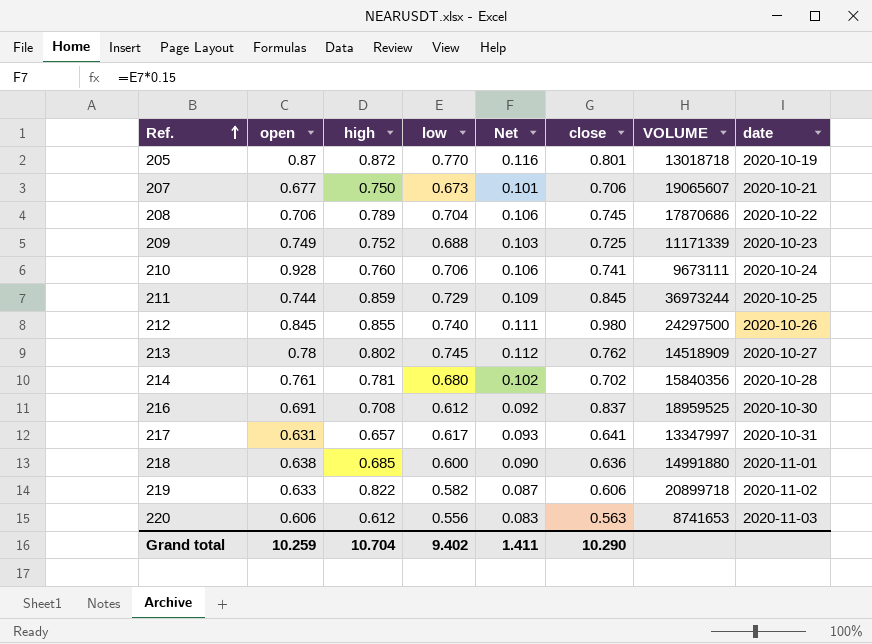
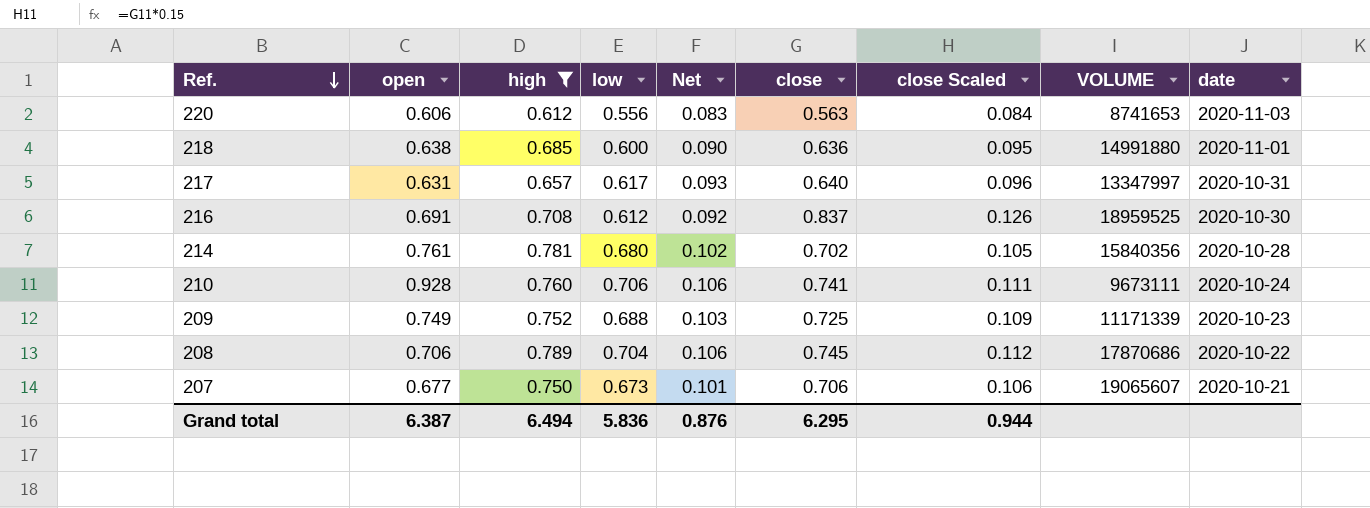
filter: none -> high <= 0.789
row order: Ref. ascending -> Ref. descending
column close Scaled | formula: none -> [close] * 0.15
217 | close: 0.641 -> 0.640
Grand total | open: 10.259 -> 6.387
Grand total | high: 10.704 -> 6.494
Grand total | low: 9.402 -> 5.836
Grand total | Net: 1.411 -> 0.876
Grand total | close: 10.290 -> 6.295

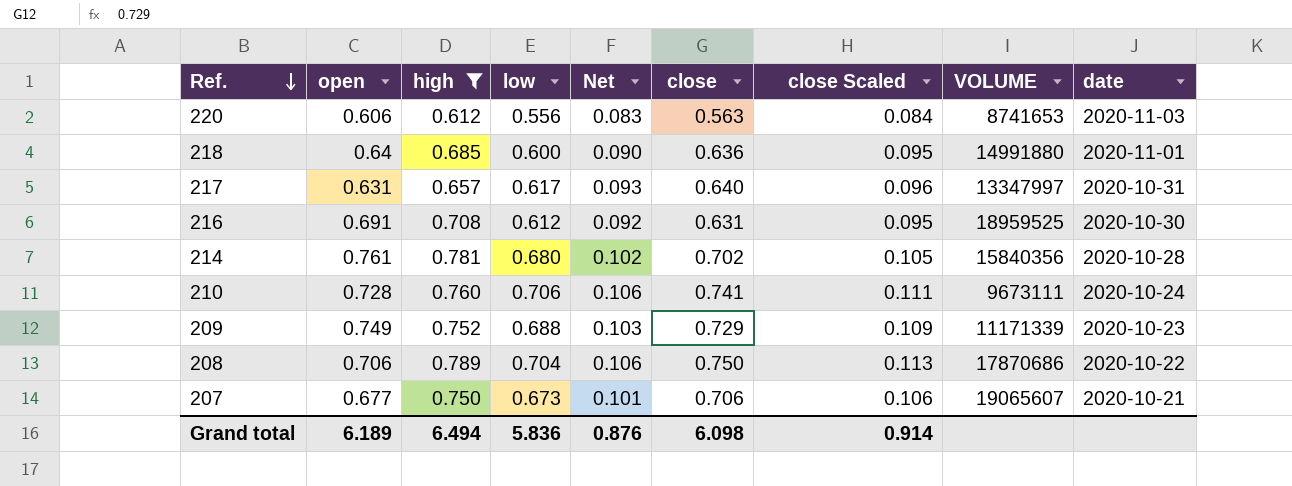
218 | open: 0.638 -> 0.64
216 | close: 0.837 -> 0.631
216 | close Scaled: 0.126 -> 0.095
210 | open: 0.928 -> 0.728
209 | close: 0.725 -> 0.729
208 | close: 0.745 -> 0.750
208 | close Scaled: 0.112 -> 0.113
Grand total | open: 6.387 -> 6.189
Grand total | close: 6.295 -> 6.098
Grand total | close Scaled: 0.944 -> 0.914

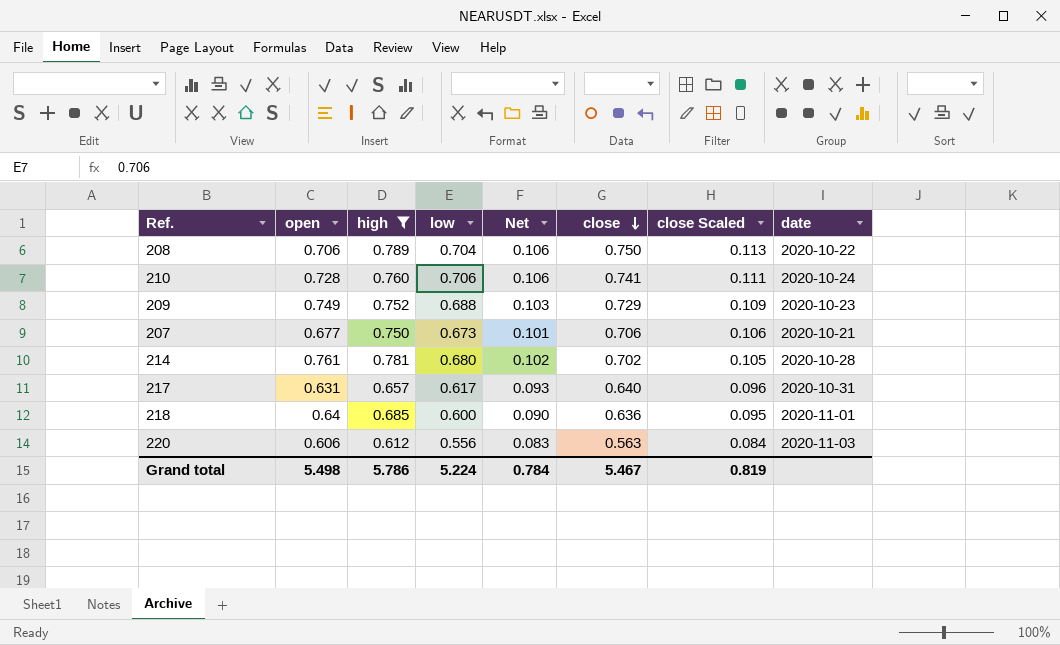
row order: Ref. descending -> close descending
column VOLUME | position: 8 -> none
row 216: 0.691 | 0.708 | 0.612 | 0.092 | 0.631 | 0.095 | 18959525 | 2020-10-30 -> none
Grand total | open: 6.189 -> 5.498
Grand total | high: 6.494 -> 5.786
Grand total | low: 5.836 -> 5.224
Grand total | Net: 0.876 -> 0.784
Grand total | close: 6.098 -> 5.467
Grand total | close Scaled: 0.914 -> 0.819

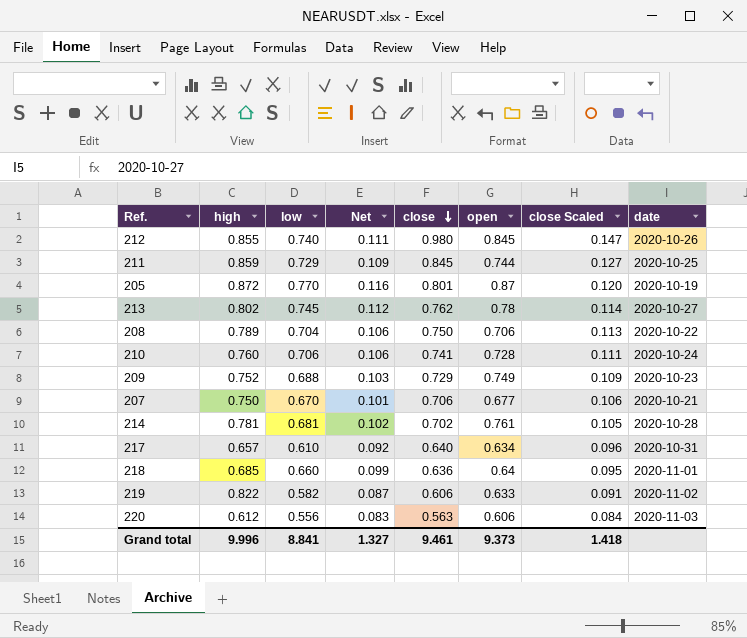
filter: high <= 0.789 -> none
column open | position: 2 -> 6
207 | low: 0.673 -> 0.670
214 | low: 0.680 -> 0.681
217 | low: 0.617 -> 0.610
217 | Net: 0.093 -> 0.092
217 | open: 0.631 -> 0.634
218 | low: 0.600 -> 0.660
218 | Net: 0.090 -> 0.099
Grand total | high: 5.786 -> 9.996
Grand total | low: 5.224 -> 8.841
Grand total | Net: 0.784 -> 1.327
Grand total | close: 5.467 -> 9.461
Grand total | open: 5.498 -> 9.373
Grand total | close Scaled: 0.819 -> 1.418

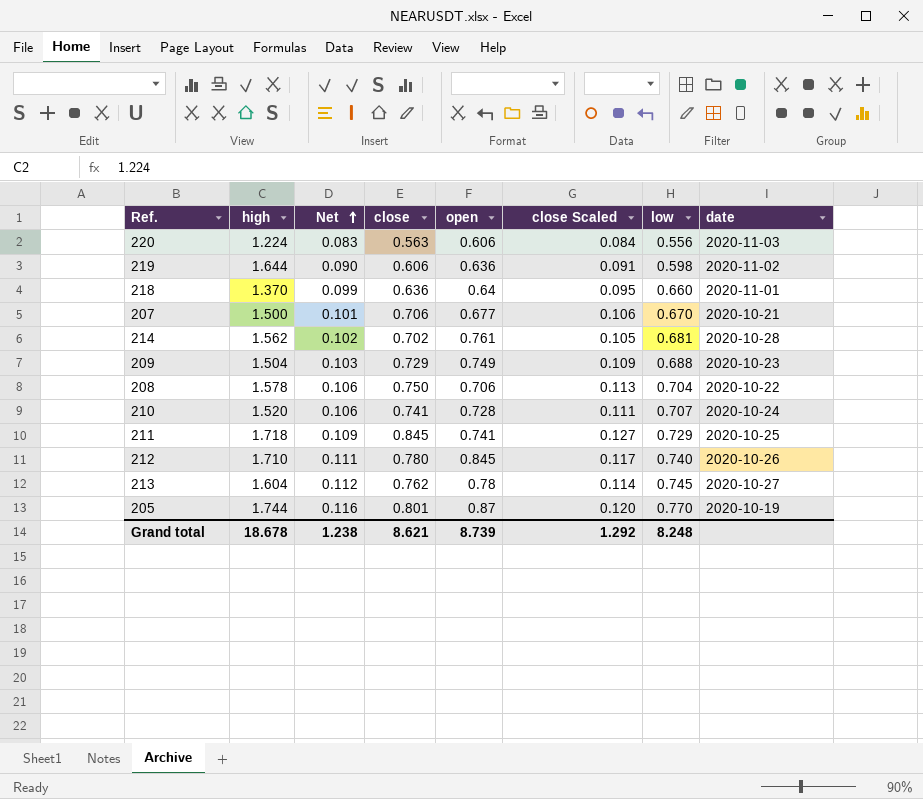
row order: close descending -> Net ascending
column low | position: 3 -> 7
row 217: 0.657 | 0.610 | 0.092 | 0.640 | 0.634 | 0.096 | 2020-10-31 -> none
220 | high: 0.612 -> 1.224
219 | high: 0.822 -> 1.644
219 | Net: 0.087 -> 0.090
219 | open: 0.633 -> 0.636
219 | low: 0.582 -> 0.598
218 | high: 0.685 -> 1.370
207 | high: 0.750 -> 1.500
214 | high: 0.781 -> 1.562
209 | high: 0.752 -> 1.504
208 | high: 0.789 -> 1.578
210 | high: 0.760 -> 1.520
210 | low: 0.706 -> 0.707
211 | high: 0.859 -> 1.718
211 | open: 0.744 -> 0.741
212 | high: 0.855 -> 1.710
212 | close: 0.980 -> 0.780
212 | close Scaled: 0.147 -> 0.117
213 | high: 0.802 -> 1.604
205 | high: 0.872 -> 1.744
Grand total | high: 9.996 -> 18.678
Grand total | Net: 1.327 -> 1.238
Grand total | close: 9.461 -> 8.621
Grand total | open: 9.373 -> 8.739
Grand total | close Scaled: 1.418 -> 1.292
Grand total | low: 8.841 -> 8.248

